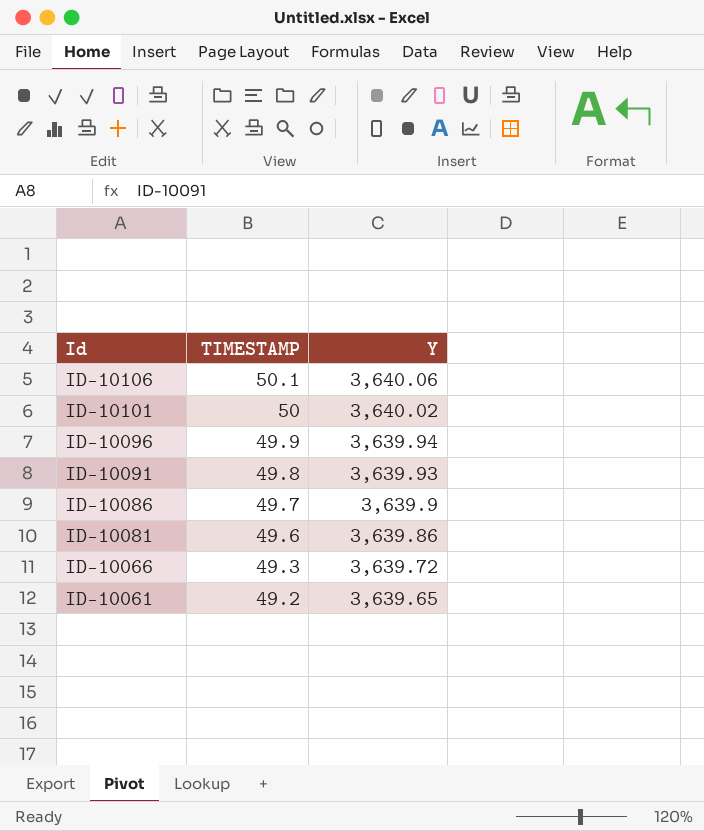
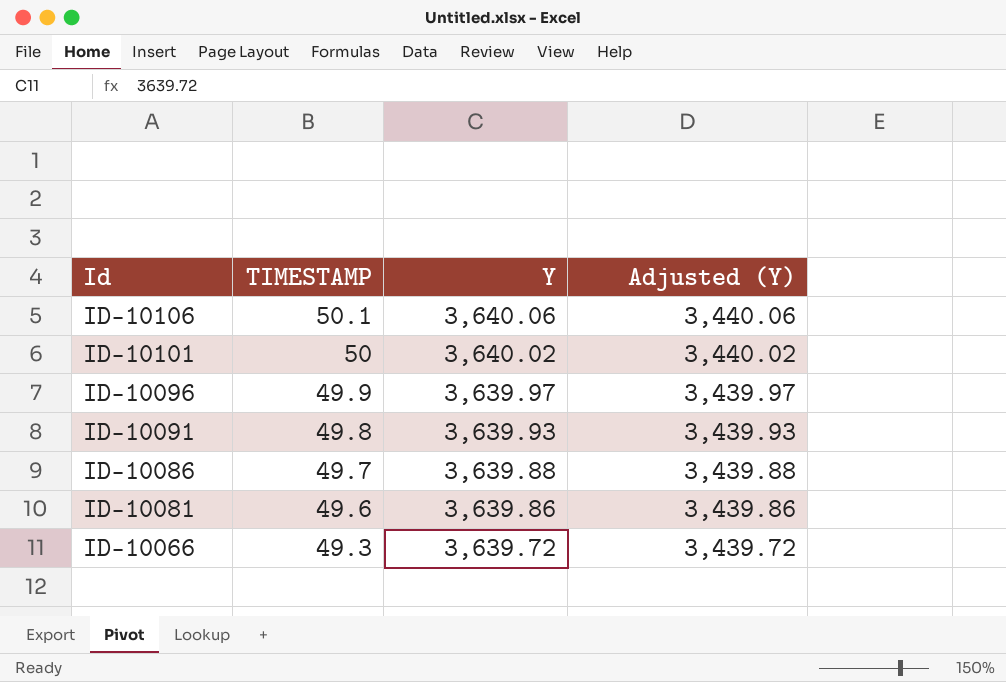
column Adjusted (Y) | formula: none -> [Y] - 200
row ID-10061: 49.2 | 3,639.65 -> none
ID-10096 | Y: 3,639.94 -> 3,639.97
ID-10086 | Y: 3,639.9 -> 3,639.88

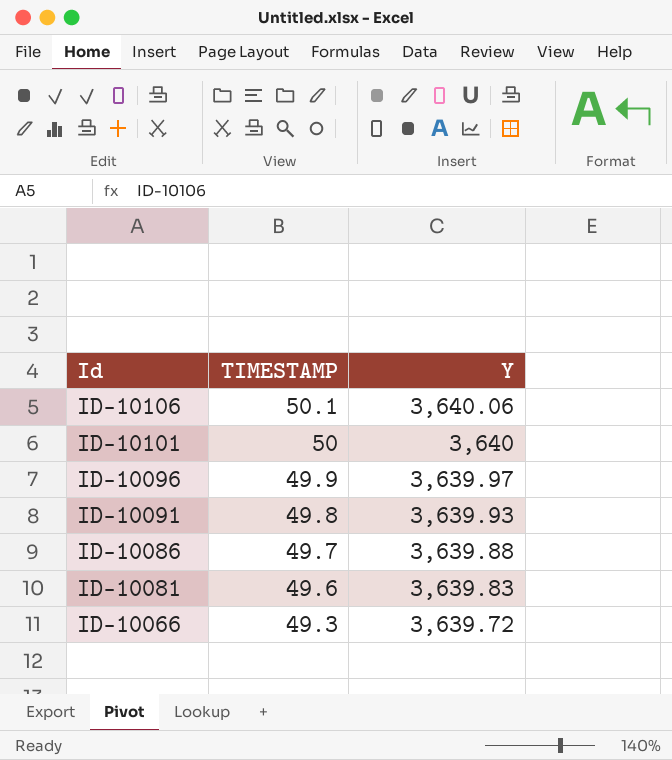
column Adjusted (Y) | formula: [Y] - 200 -> none
ID-10101 | Y: 3,640.02 -> 3,640
ID-10081 | Y: 3,639.86 -> 3,639.83

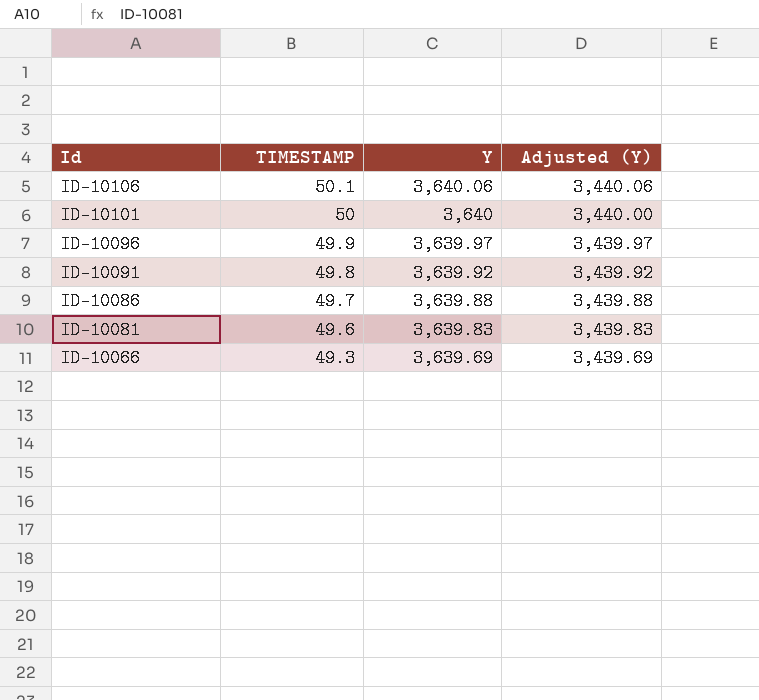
column Adjusted (Y) | formula: none -> [Y] - 200
ID-10091 | Y: 3,639.93 -> 3,639.92
ID-10066 | Y: 3,639.72 -> 3,639.69

